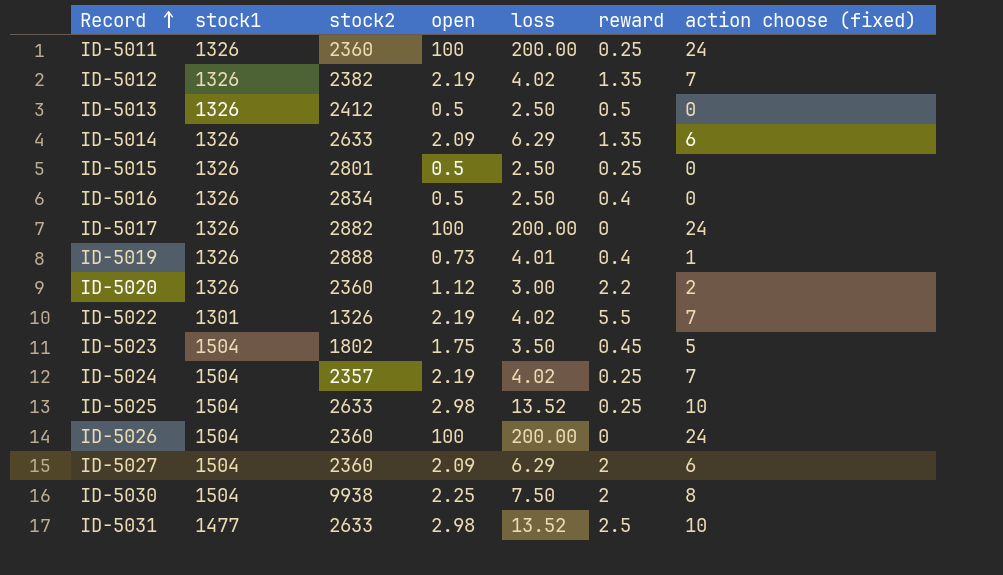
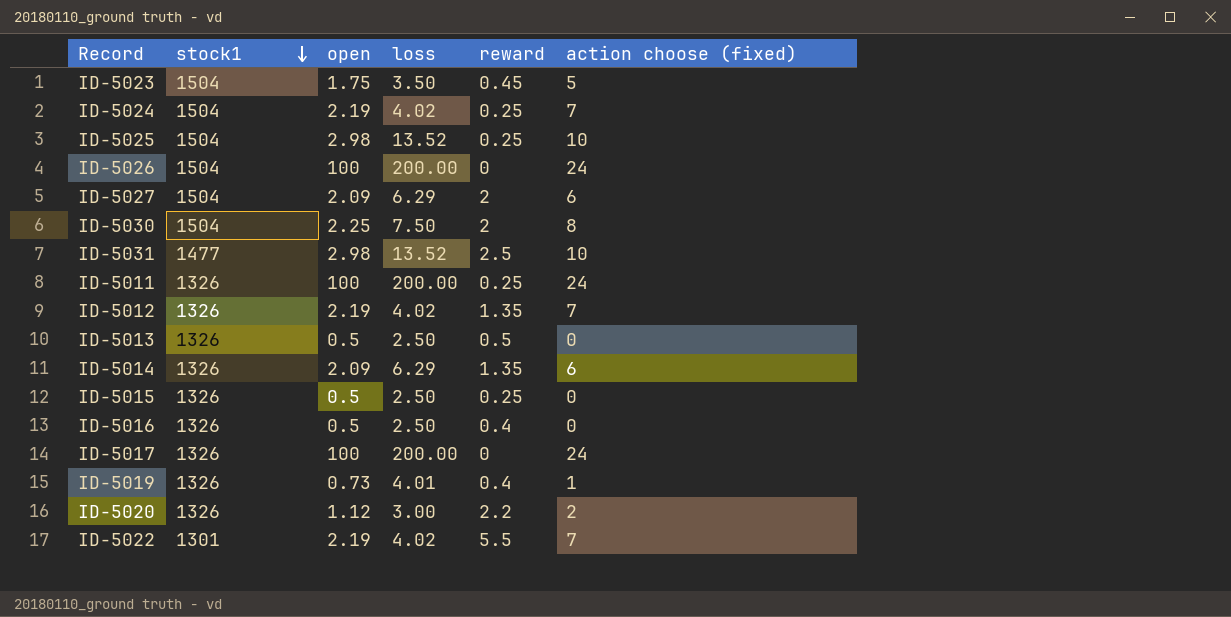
row order: Record ascending -> stock1 descending
column stock2 | position: 3 -> none

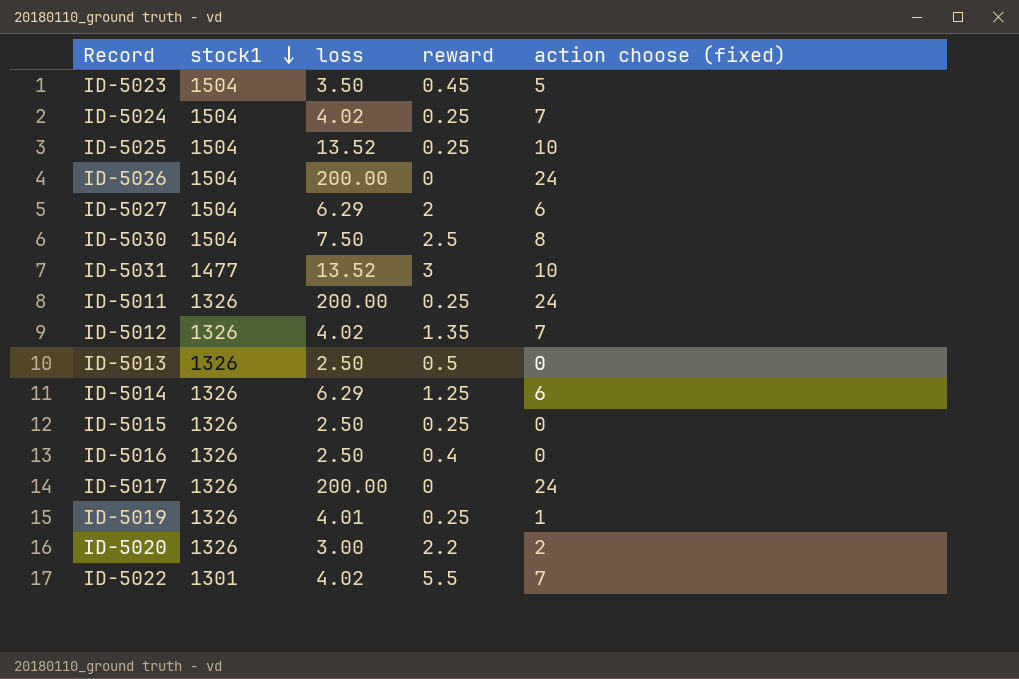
column open | position: 3 -> none
ID-5030 | reward: 2 -> 2.5
ID-5031 | reward: 2.5 -> 3
ID-5014 | reward: 1.35 -> 1.25
ID-5019 | reward: 0.4 -> 0.25

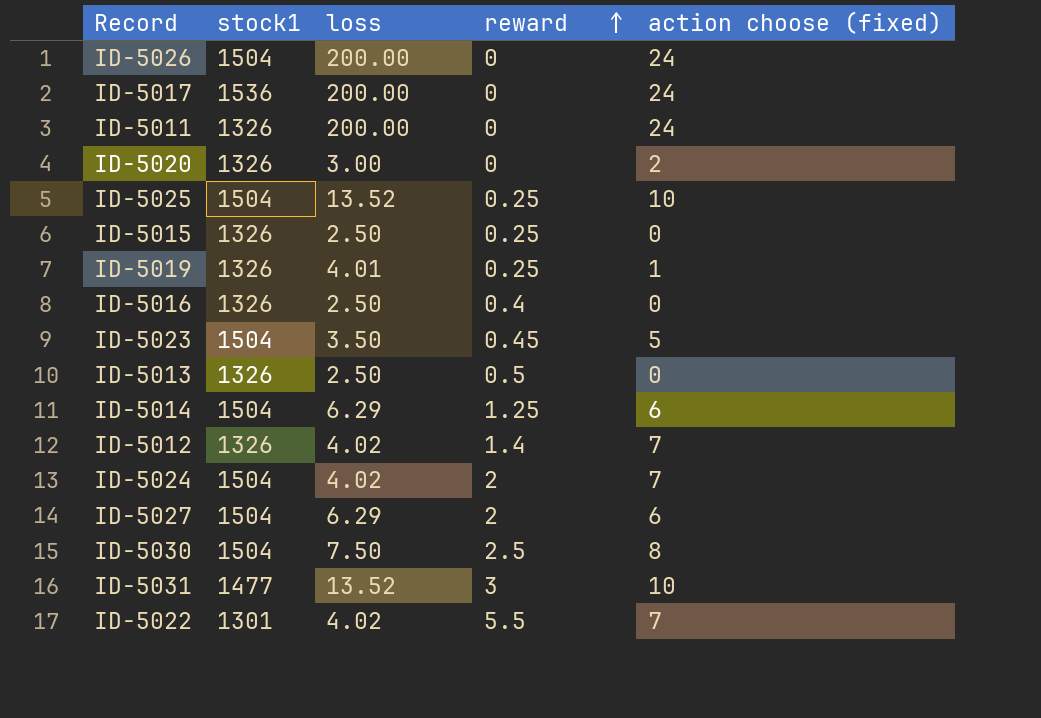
row order: stock1 descending -> reward ascending
ID-5017 | stock1: 1326 -> 1536
ID-5011 | reward: 0.25 -> 0
ID-5020 | reward: 2.2 -> 0
ID-5014 | stock1: 1326 -> 1504
ID-5012 | reward: 1.35 -> 1.4
ID-5024 | reward: 0.25 -> 2

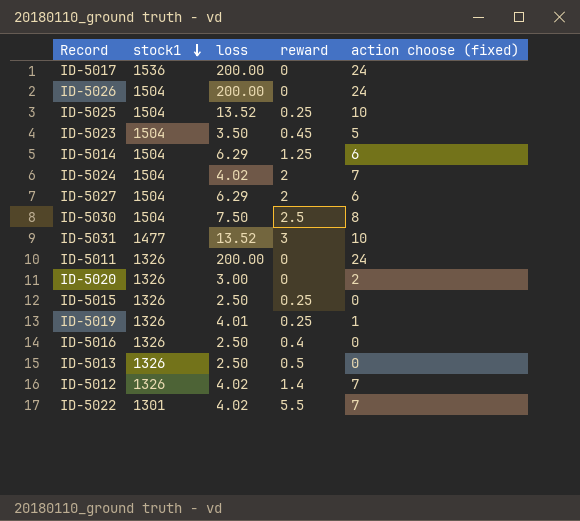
row order: reward ascending -> stock1 descending

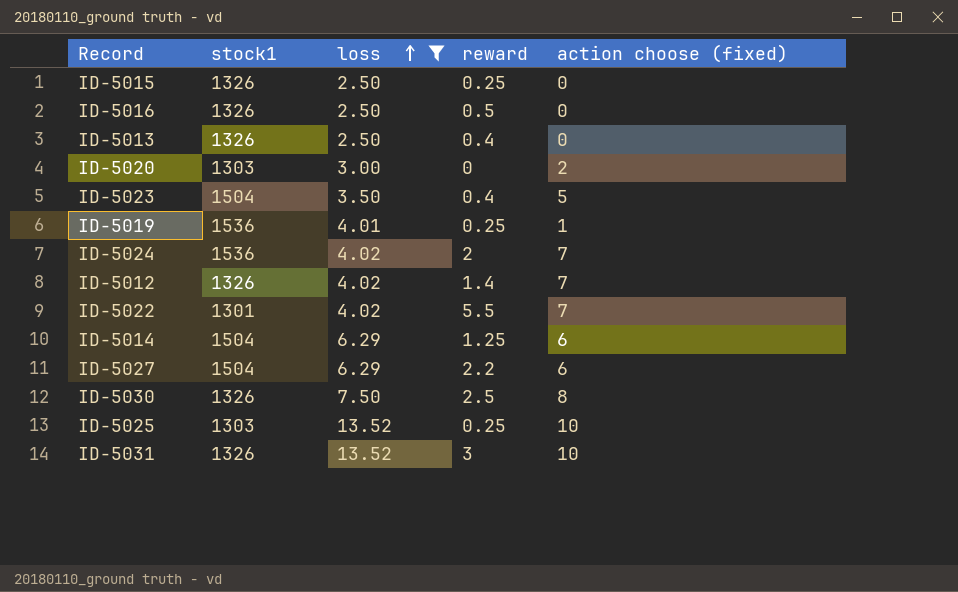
filter: none -> loss != 200.00
row order: stock1 descending -> loss ascending
ID-5016 | reward: 0.4 -> 0.5
ID-5013 | reward: 0.5 -> 0.4
ID-5020 | stock1: 1326 -> 1303
ID-5023 | reward: 0.45 -> 0.4
ID-5019 | stock1: 1326 -> 1536
ID-5024 | stock1: 1504 -> 1536
ID-5027 | reward: 2 -> 2.2
ID-5030 | stock1: 1504 -> 1326
ID-5025 | stock1: 1504 -> 1303
ID-5031 | stock1: 1477 -> 1326

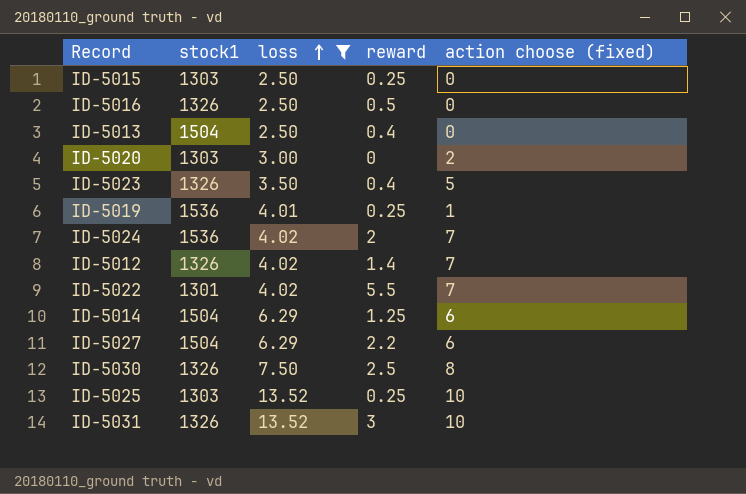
ID-5015 | stock1: 1326 -> 1303
ID-5013 | stock1: 1326 -> 1504
ID-5023 | stock1: 1504 -> 1326

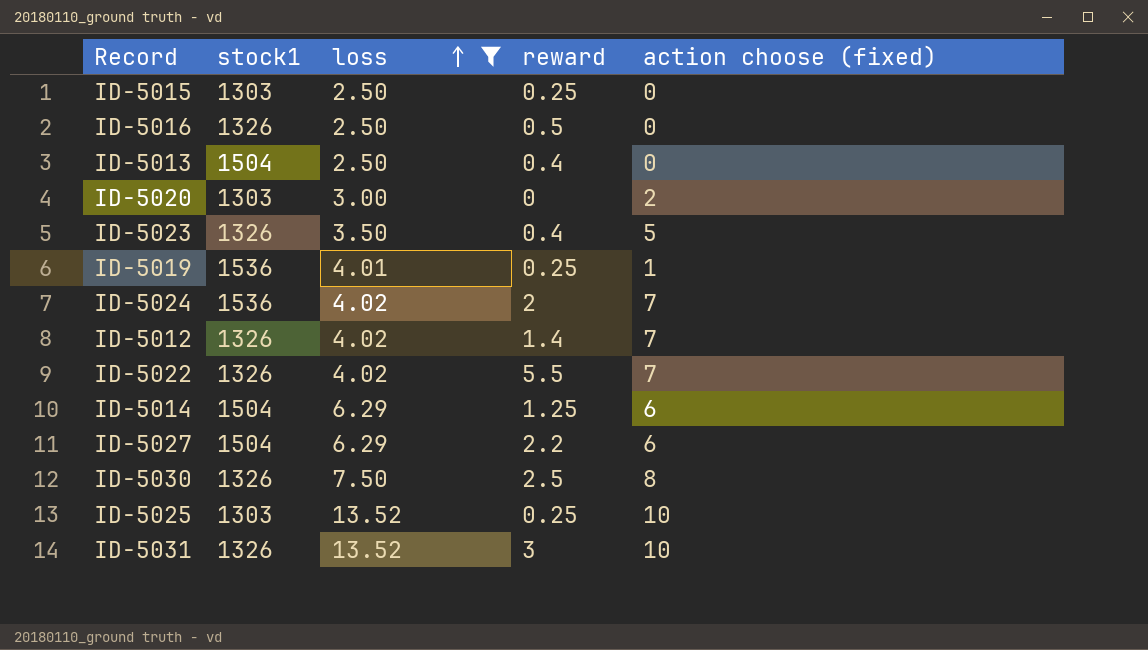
ID-5022 | stock1: 1301 -> 1326

